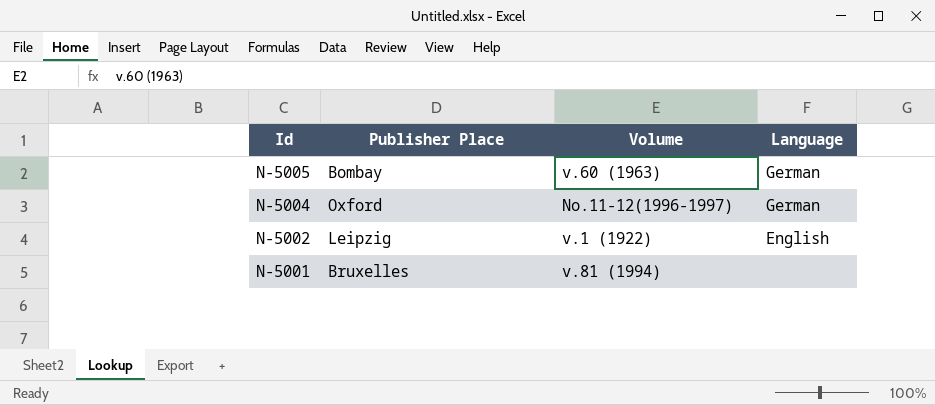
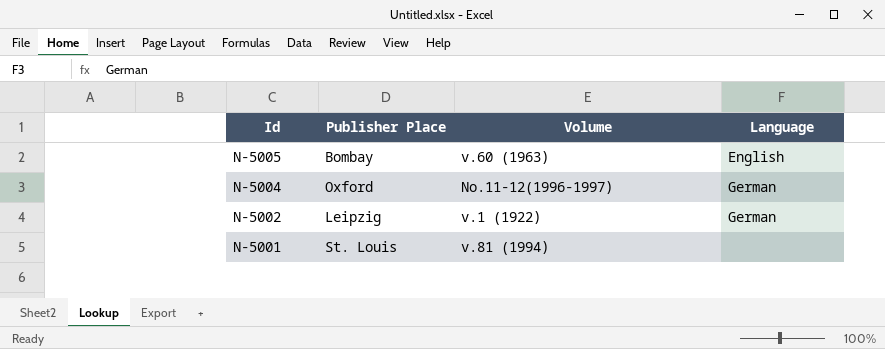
N-5005 | Language: German -> English
N-5002 | Language: English -> German
N-5001 | Publisher Place: Bruxelles -> St. Louis

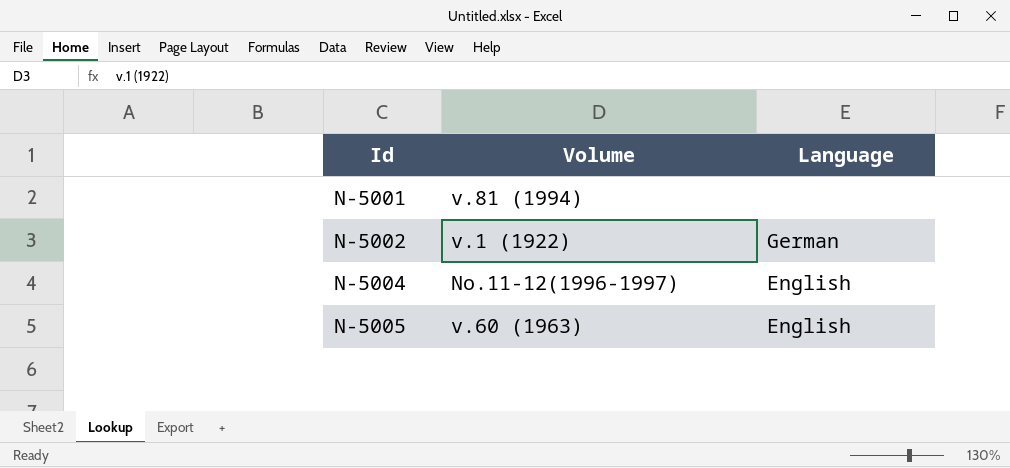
row order: Id descending -> Id ascending
column Publisher Place | position: 2 -> none
N-5004 | Language: German -> English

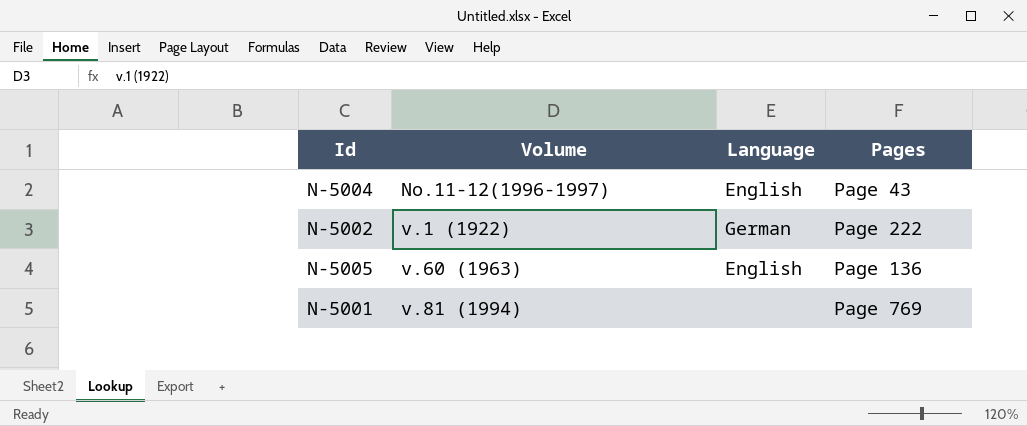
row order: Id ascending -> Volume ascending
column Pages | position: none -> 4

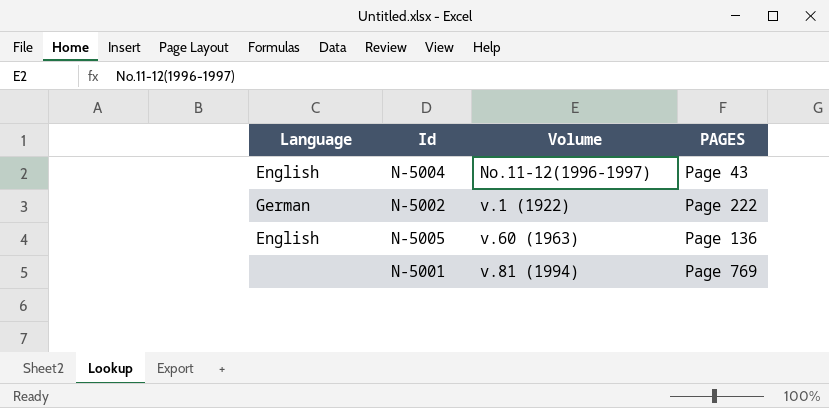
column Language | position: 3 -> 1
column name: Pages -> PAGES

